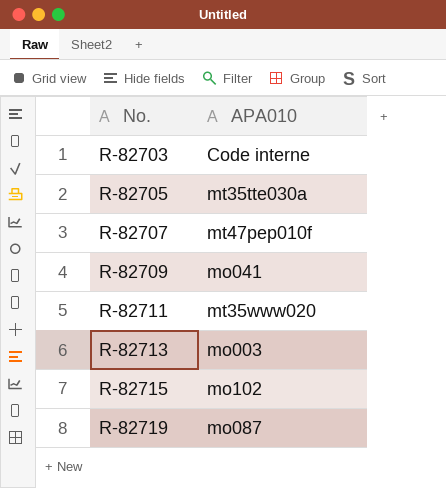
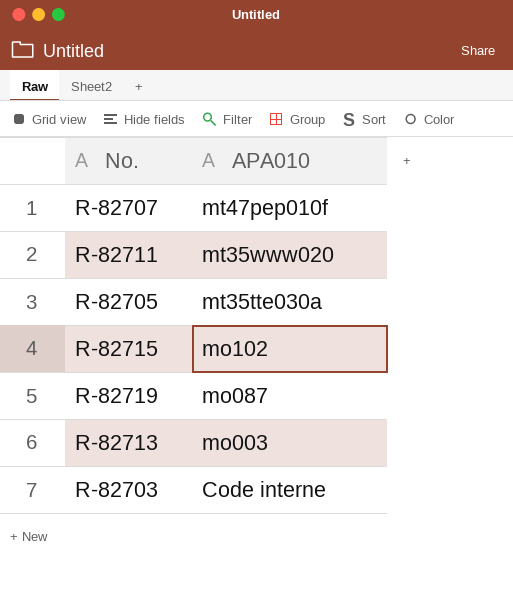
row order: No. ascending -> APA010 descending
row R-82709: mo041 -> none

